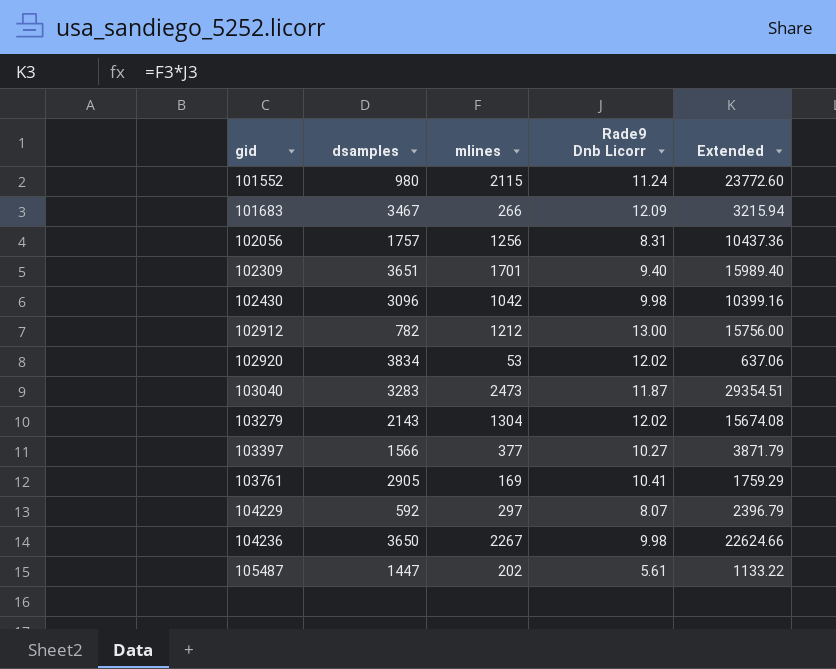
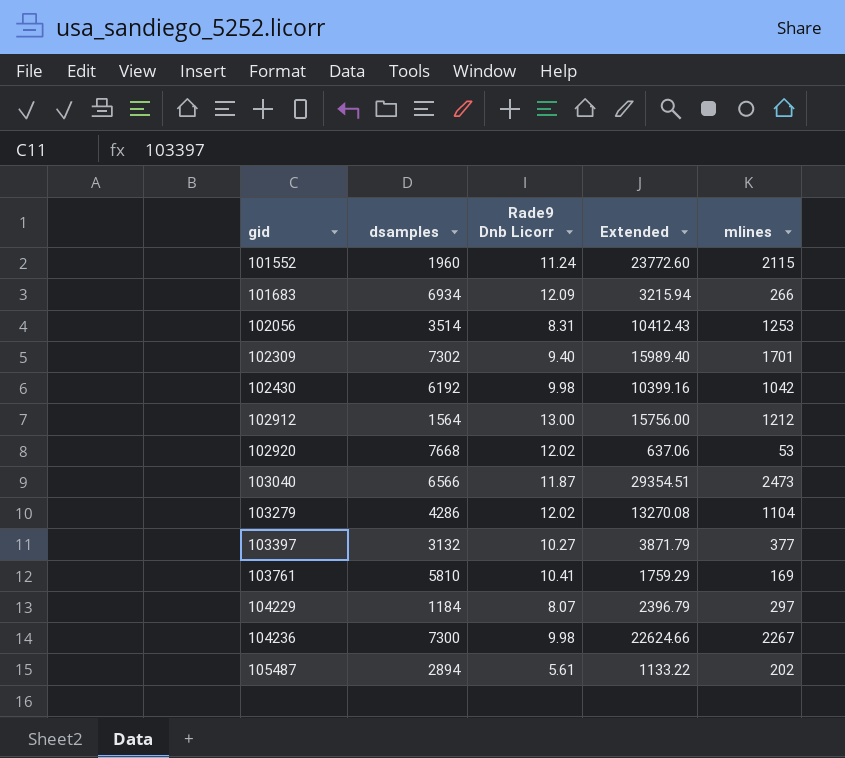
column mlines | position: 3 -> 5
101552 | dsamples: 980 -> 1960
101683 | dsamples: 3467 -> 6934
102056 | dsamples: 1757 -> 3514
102056 | Extended: 10437.36 -> 10412.43
102056 | mlines: 1256 -> 1253
102309 | dsamples: 3651 -> 7302
102430 | dsamples: 3096 -> 6192
102912 | dsamples: 782 -> 1564
102920 | dsamples: 3834 -> 7668
103040 | dsamples: 3283 -> 6566
103279 | dsamples: 2143 -> 4286
103279 | Extended: 15674.08 -> 13270.08
103279 | mlines: 1304 -> 1104
103397 | dsamples: 1566 -> 3132
103761 | dsamples: 2905 -> 5810
104229 | dsamples: 592 -> 1184
104236 | dsamples: 3650 -> 7300
105487 | dsamples: 1447 -> 2894

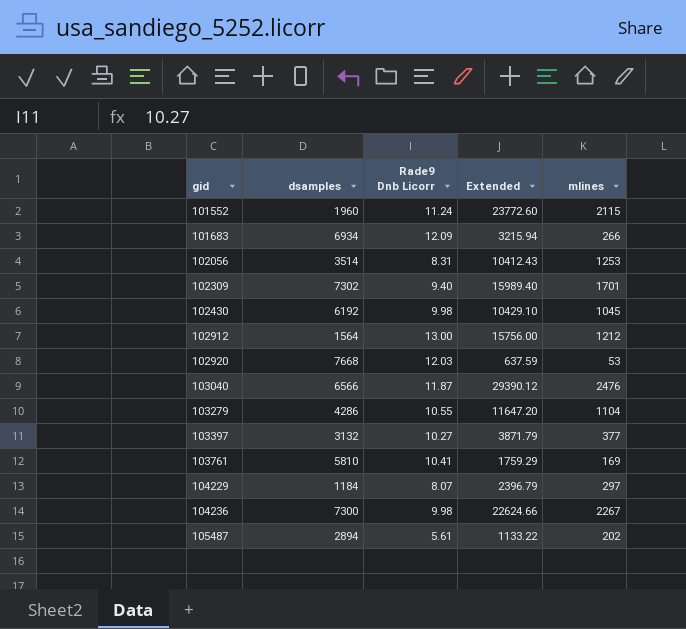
102430 | Extended: 10399.16 -> 10429.10
102430 | mlines: 1042 -> 1045
102920 | Rade9 Dnb Licorr: 12.02 -> 12.03
102920 | Extended: 637.06 -> 637.59
103040 | Extended: 29354.51 -> 29390.12
103040 | mlines: 2473 -> 2476
103279 | Rade9 Dnb Licorr: 12.02 -> 10.55
103279 | Extended: 13270.08 -> 11647.20

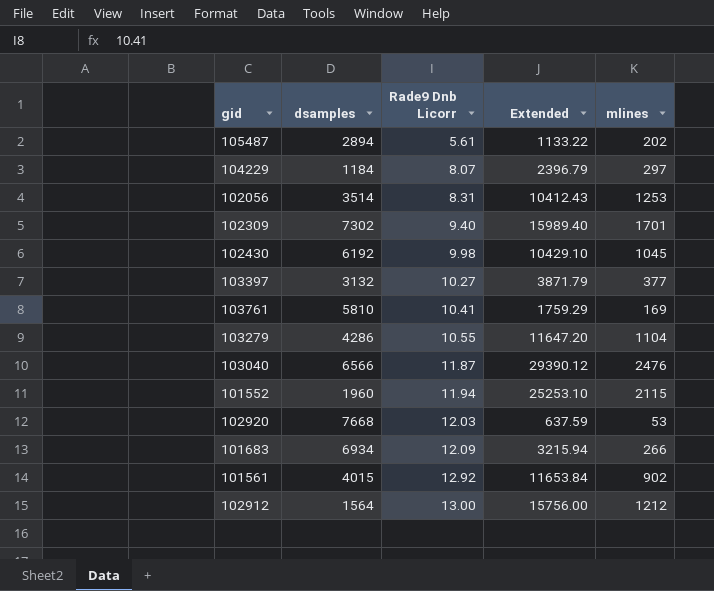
row order: gid ascending -> Rade9 Dnb Licorr ascending
row 104236: 7300 | 9.98 | 22624.66 | 2267 -> none
101552 | Rade9 Dnb Licorr: 11.24 -> 11.94
101552 | Extended: 23772.60 -> 25253.10
row 101561: none -> 4015 | 12.92 | 11653.84 | 902

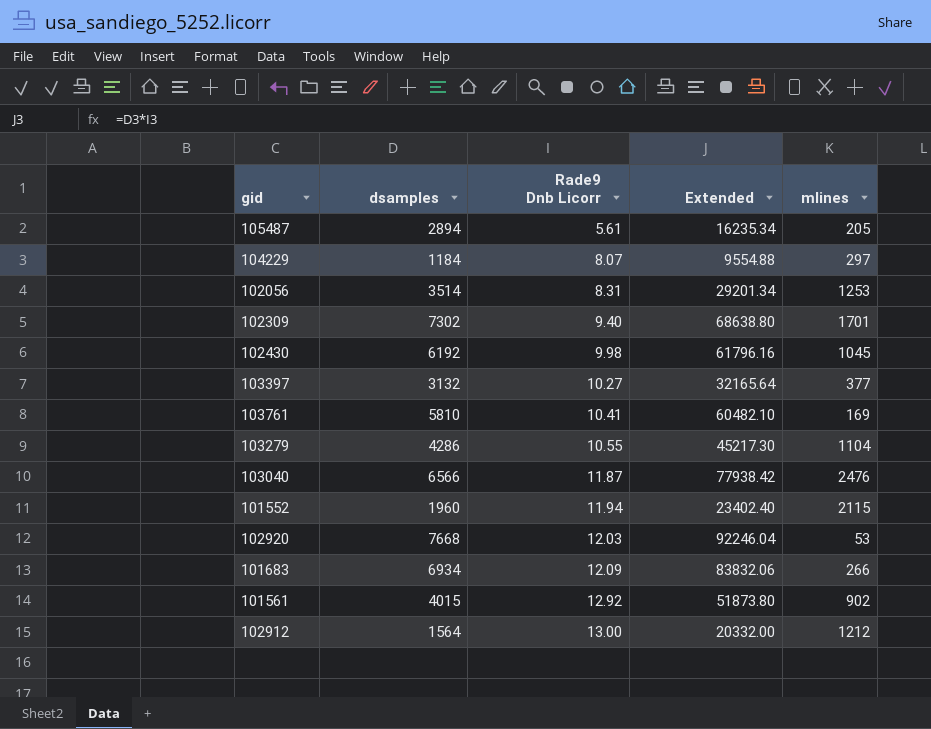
column Extended | formula: [Rade9 Dnb Licorr] * [mlines] -> [dsamples] * [Rade9 Dnb Licorr]
105487 | mlines: 202 -> 205

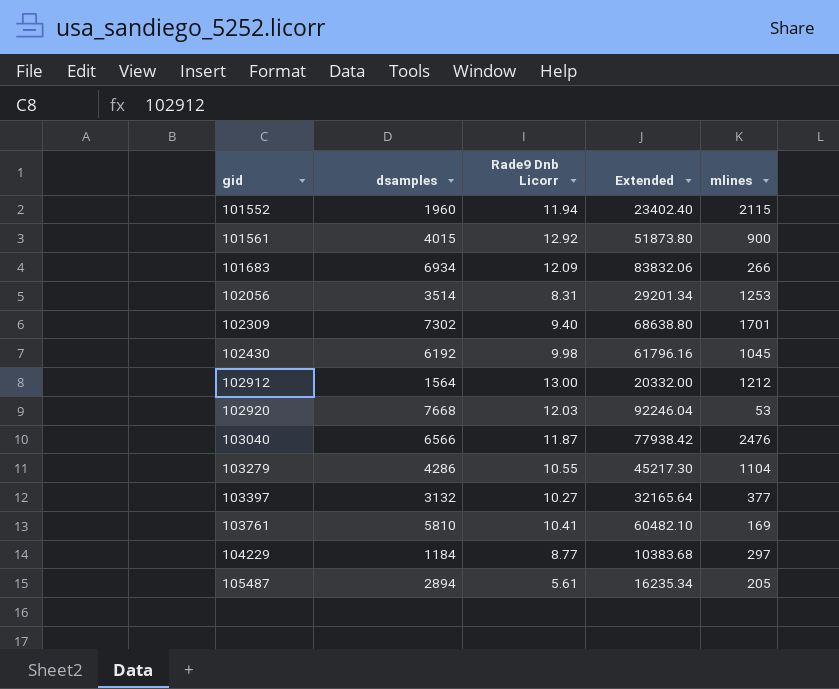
row order: Rade9 Dnb Licorr ascending -> gid ascending
101561 | mlines: 902 -> 900
104229 | Rade9 Dnb Licorr: 8.07 -> 8.77
104229 | Extended: 9554.88 -> 10383.68

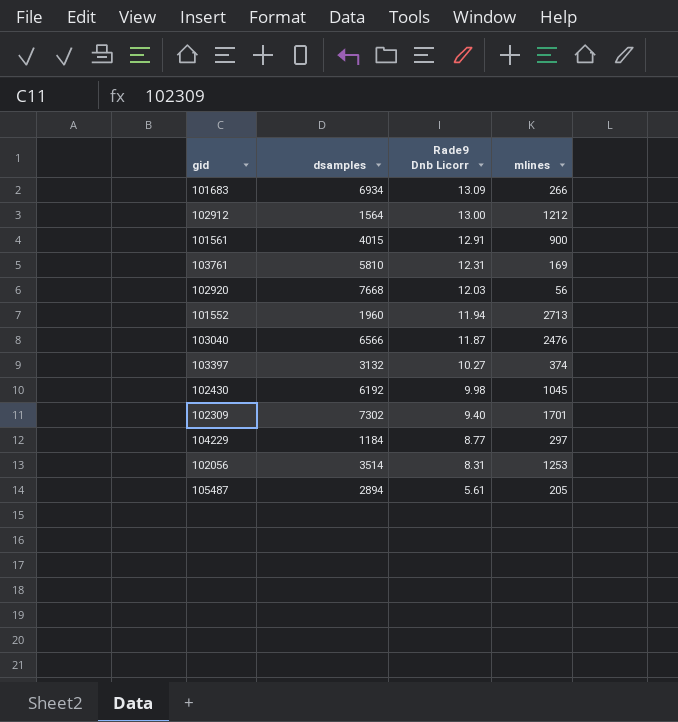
row order: gid ascending -> Rade9 Dnb Licorr descending
column Extended | formula: [dsamples] * [Rade9 Dnb Licorr] -> none
row 103279: 4286 | 10.55 | 45217.30 | 1104 -> none
101683 | Rade9 Dnb Licorr: 12.09 -> 13.09
101561 | Rade9 Dnb Licorr: 12.92 -> 12.91
103761 | Rade9 Dnb Licorr: 10.41 -> 12.31
102920 | mlines: 53 -> 56
101552 | mlines: 2115 -> 2713
103397 | mlines: 377 -> 374

